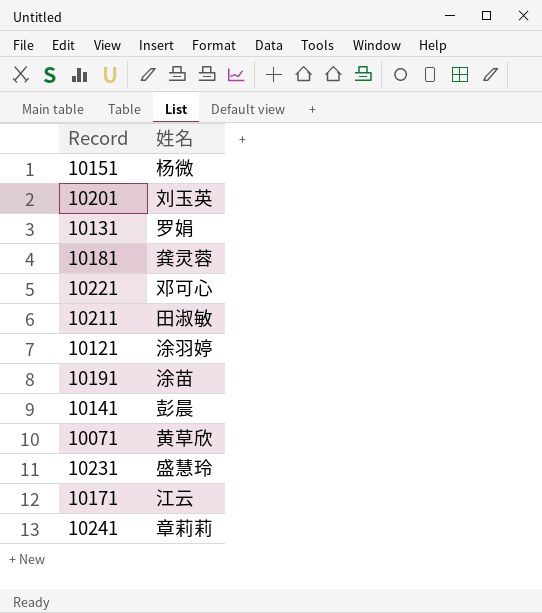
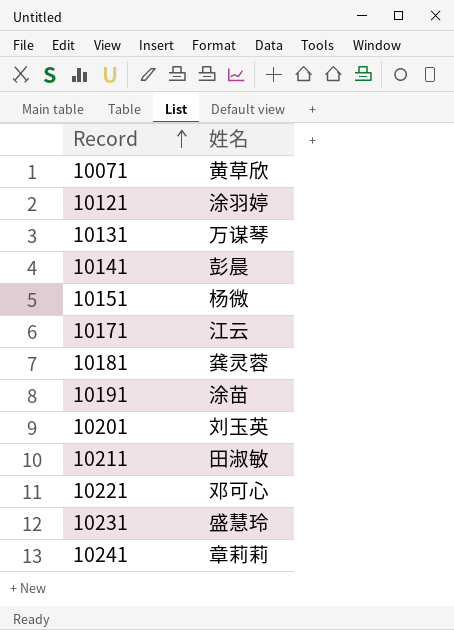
row order: none -> Record ascending
10131 | 姓名: 罗娟 -> 万谋琴

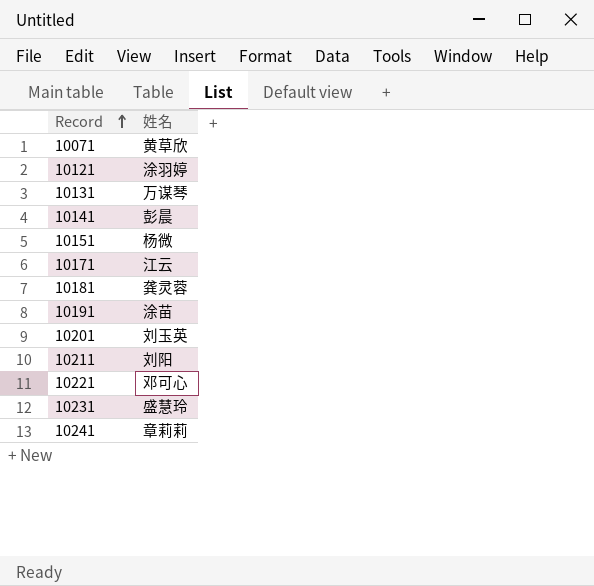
10211 | 姓名: 田淑敏 -> 刘阳

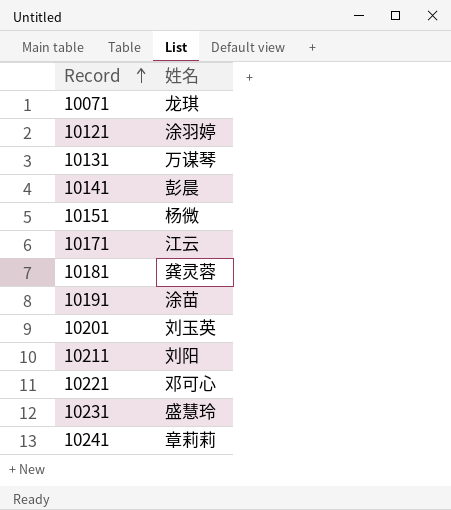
10071 | 姓名: 黄草欣 -> 龙琪

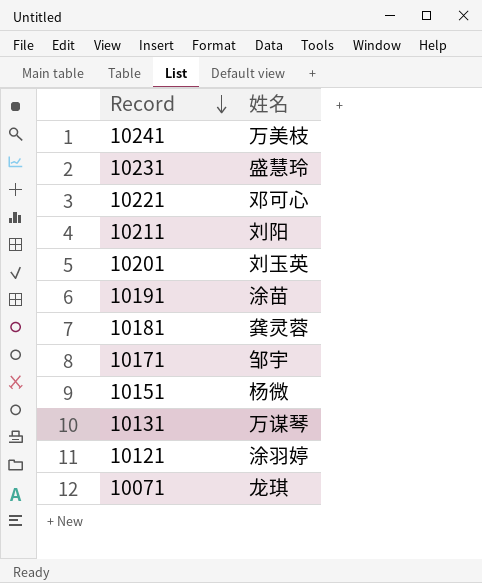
row order: Record ascending -> Record descending
row 10141: 彭晨 -> none
10241 | 姓名: 章莉莉 -> 万美枝
10171 | 姓名: 江云 -> 邹宇

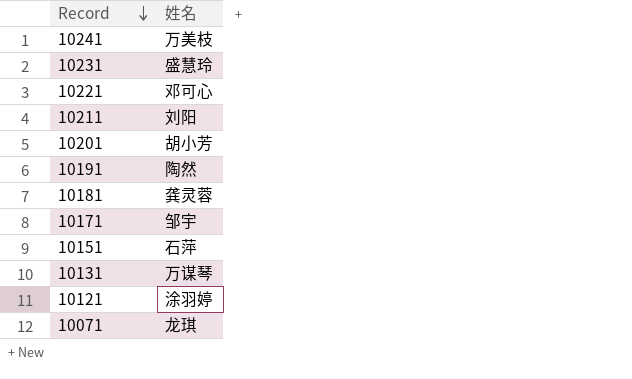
10201 | 姓名: 刘玉英 -> 胡小芳
10191 | 姓名: 涂苗 -> 陶然
10151 | 姓名: 杨微 -> 石萍

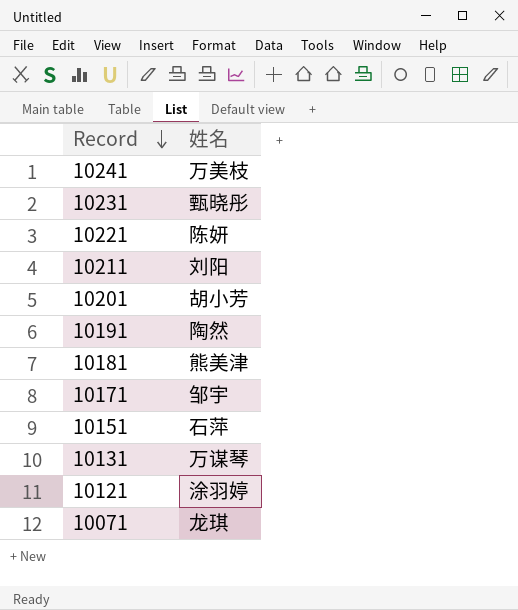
10231 | 姓名: 盛慧玲 -> 甄晓彤
10221 | 姓名: 邓可心 -> 陈妍
10181 | 姓名: 龚灵蓉 -> 熊美津

